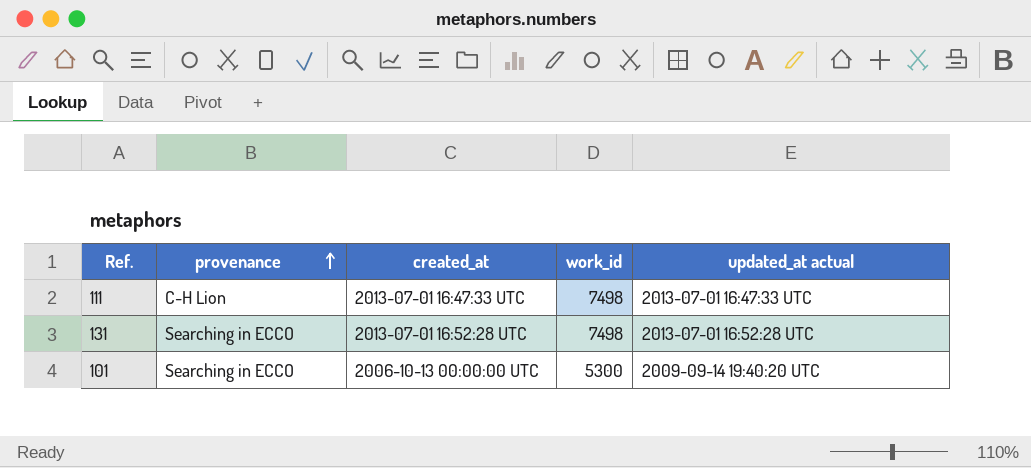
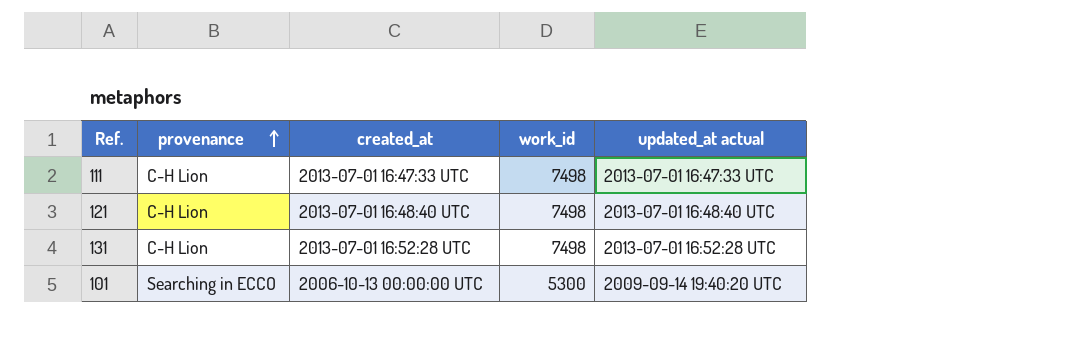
row 121: none -> C-H Lion | 2013-07-01 16:48:40 UTC | 7498 | 2013-07-01 16:48:40 UTC
131 | provenance: Searching in ECCO -> C-H Lion

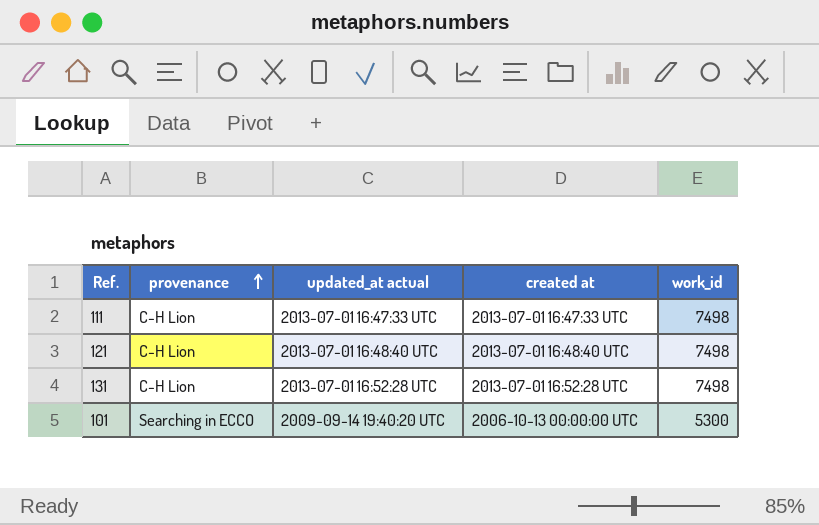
column updated_at actual | position: 5 -> 3
column name: created_at -> created at

